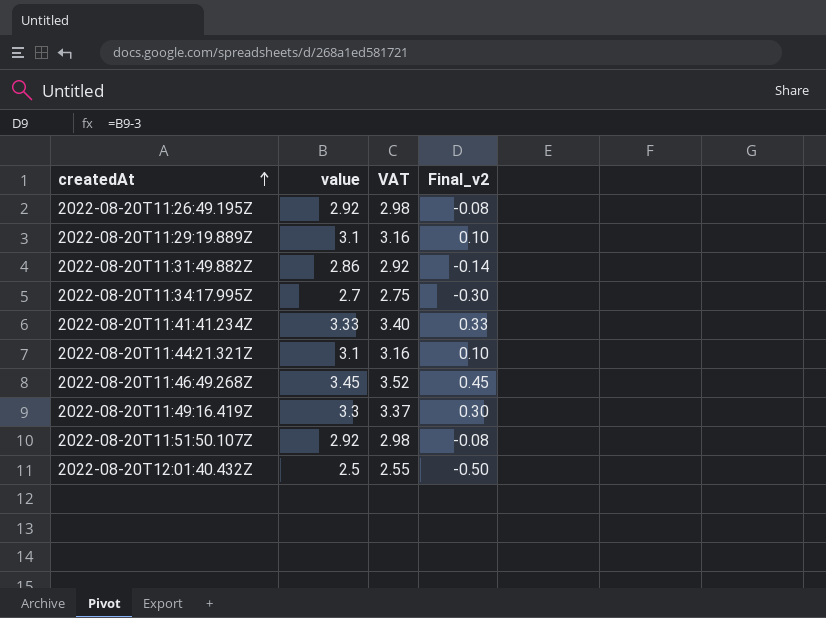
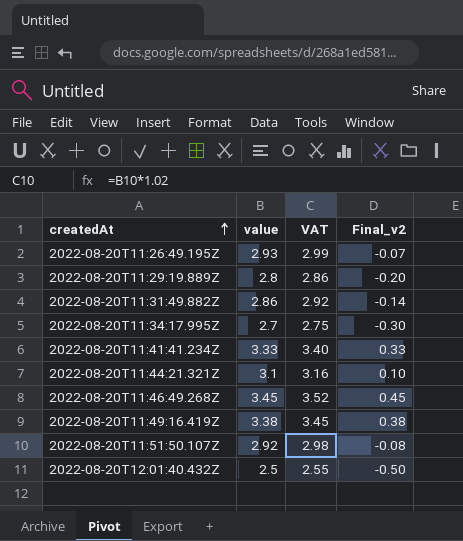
2022-08-20T11:26:49.195Z | value: 2.92 -> 2.93
2022-08-20T11:26:49.195Z | VAT: 2.98 -> 2.99
2022-08-20T11:26:49.195Z | Final_v2: -0.08 -> -0.07
2022-08-20T11:29:19.889Z | value: 3.1 -> 2.8
2022-08-20T11:29:19.889Z | VAT: 3.16 -> 2.86
2022-08-20T11:29:19.889Z | Final_v2: 0.10 -> -0.20
2022-08-20T11:49:16.419Z | value: 3.3 -> 3.38
2022-08-20T11:49:16.419Z | VAT: 3.37 -> 3.45
2022-08-20T11:49:16.419Z | Final_v2: 0.30 -> 0.38

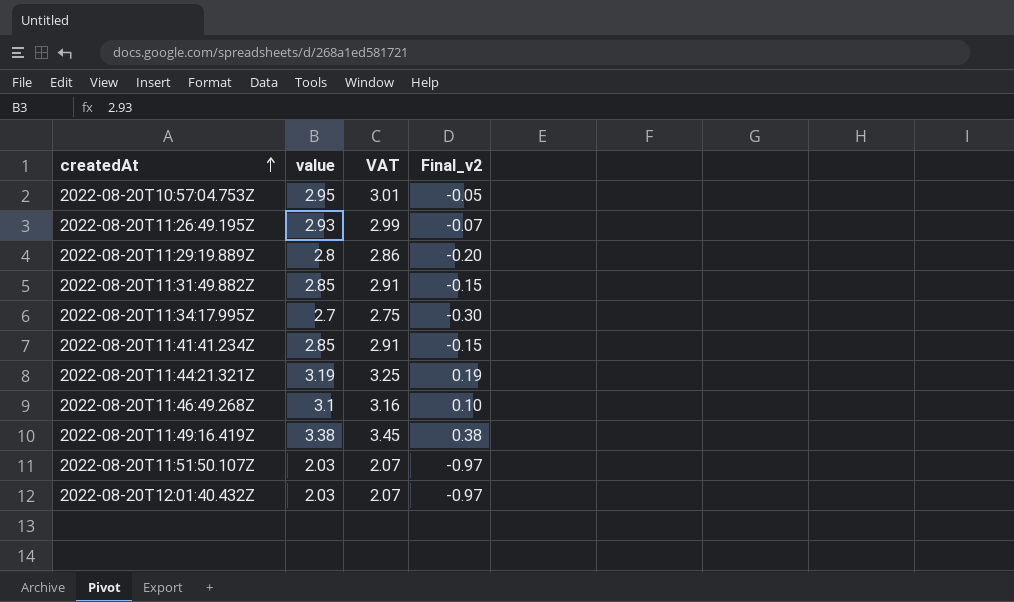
row 2022-08-20T10:57:04.753Z: none -> 2.95 | 3.01 | -0.05
2022-08-20T11:31:49.882Z | value: 2.86 -> 2.85
2022-08-20T11:31:49.882Z | VAT: 2.92 -> 2.91
2022-08-20T11:31:49.882Z | Final_v2: -0.14 -> -0.15
2022-08-20T11:41:41.234Z | value: 3.33 -> 2.85
2022-08-20T11:41:41.234Z | VAT: 3.40 -> 2.91
2022-08-20T11:41:41.234Z | Final_v2: 0.33 -> -0.15
2022-08-20T11:44:21.321Z | value: 3.1 -> 3.19
2022-08-20T11:44:21.321Z | VAT: 3.16 -> 3.25
2022-08-20T11:44:21.321Z | Final_v2: 0.10 -> 0.19
2022-08-20T11:46:49.268Z | value: 3.45 -> 3.1
2022-08-20T11:46:49.268Z | VAT: 3.52 -> 3.16
2022-08-20T11:46:49.268Z | Final_v2: 0.45 -> 0.10
2022-08-20T11:51:50.107Z | value: 2.92 -> 2.03
2022-08-20T11:51:50.107Z | VAT: 2.98 -> 2.07
2022-08-20T11:51:50.107Z | Final_v2: -0.08 -> -0.97
2022-08-20T12:01:40.432Z | value: 2.5 -> 2.03
2022-08-20T12:01:40.432Z | VAT: 2.55 -> 2.07
2022-08-20T12:01:40.432Z | Final_v2: -0.50 -> -0.97

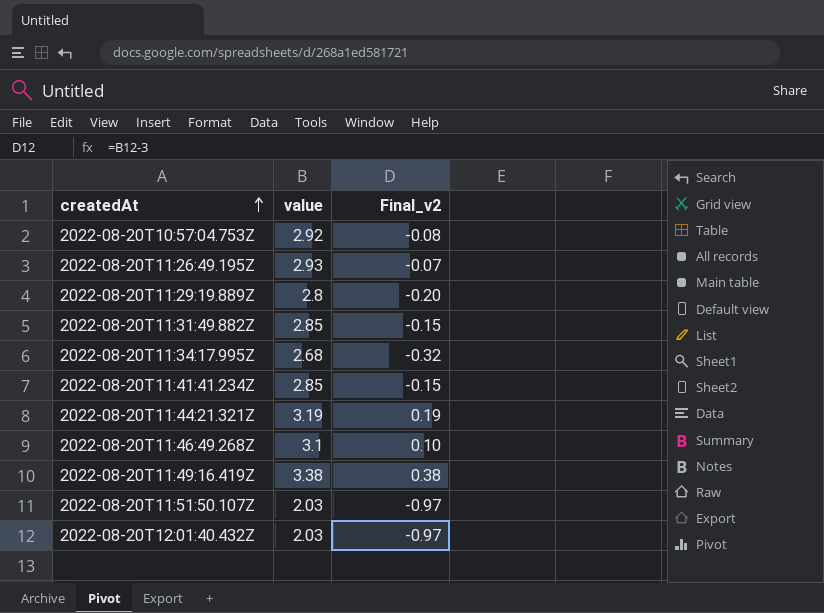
column VAT | formula: [value] * 1.02 -> none
2022-08-20T10:57:04.753Z | value: 2.95 -> 2.92
2022-08-20T10:57:04.753Z | Final_v2: -0.05 -> -0.08
2022-08-20T11:34:17.995Z | value: 2.7 -> 2.68
2022-08-20T11:34:17.995Z | Final_v2: -0.30 -> -0.32

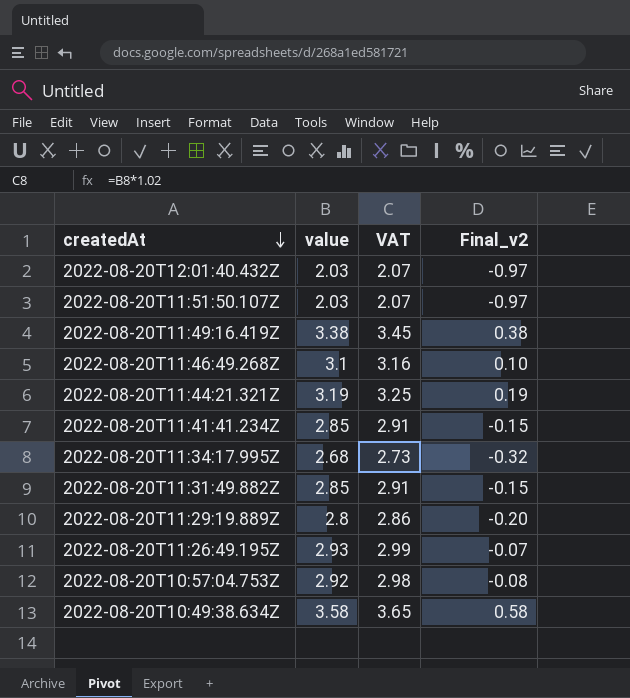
row order: createdAt ascending -> createdAt descending
column VAT | formula: none -> [value] * 1.02
row 2022-08-20T10:49:38.634Z: none -> 3.58 | 3.65 | 0.58

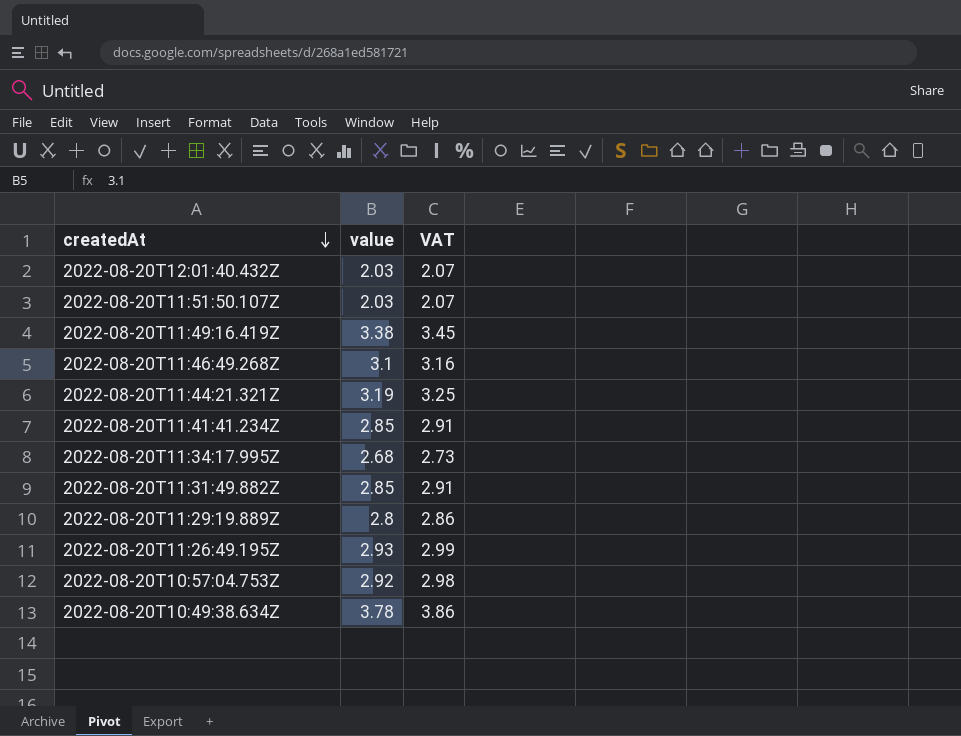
column Final_v2 | formula: [value] - 3 -> none
2022-08-20T10:49:38.634Z | value: 3.58 -> 3.78
2022-08-20T10:49:38.634Z | VAT: 3.65 -> 3.86

